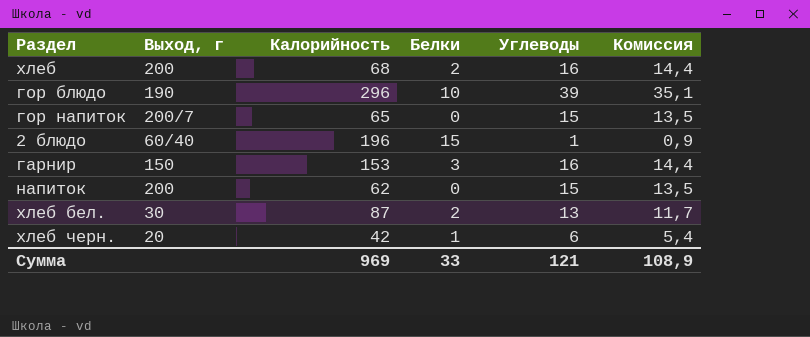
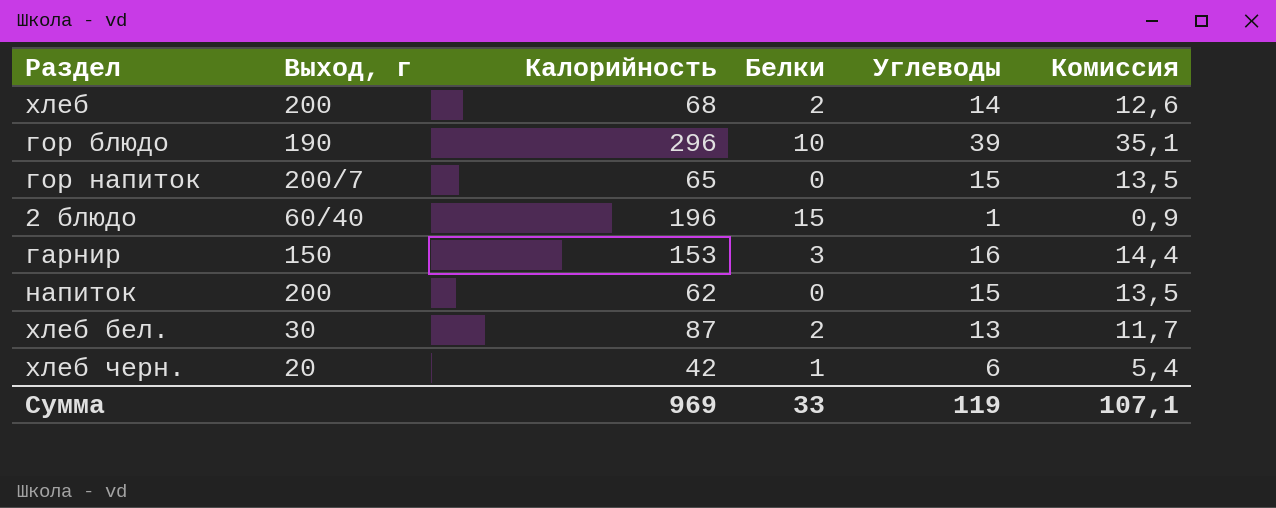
хлеб | Углеводы: 16 -> 14
хлеб | Комиссия: 14,4 -> 12,6
Сумма | Углеводы: 121 -> 119
Сумма | Комиссия: 108,9 -> 107,1

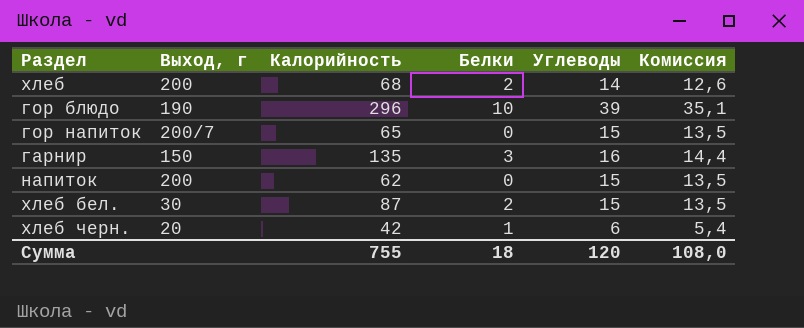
row 2 блюдо: 60/40 | 196 | 15 | 1 | 0,9 -> none
гарнир | Калорийность: 153 -> 135
хлеб бел. | Углеводы: 13 -> 15
хлеб бел. | Комиссия: 11,7 -> 13,5
Сумма | Калорийность: 969 -> 755
Сумма | Белки: 33 -> 18
Сумма | Углеводы: 119 -> 120
Сумма | Комиссия: 107,1 -> 108,0

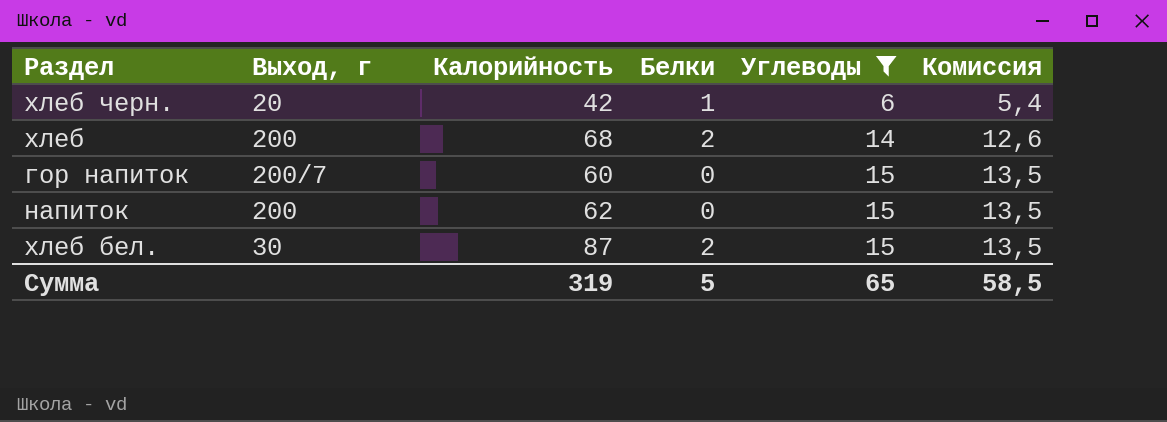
filter: none -> Углеводы <= 15
row order: none -> Углеводы ascending
гор напиток | Калорийность: 65 -> 60
Сумма | Калорийность: 755 -> 319
Сумма | Белки: 18 -> 5
Сумма | Углеводы: 120 -> 65
Сумма | Комиссия: 108,0 -> 58,5

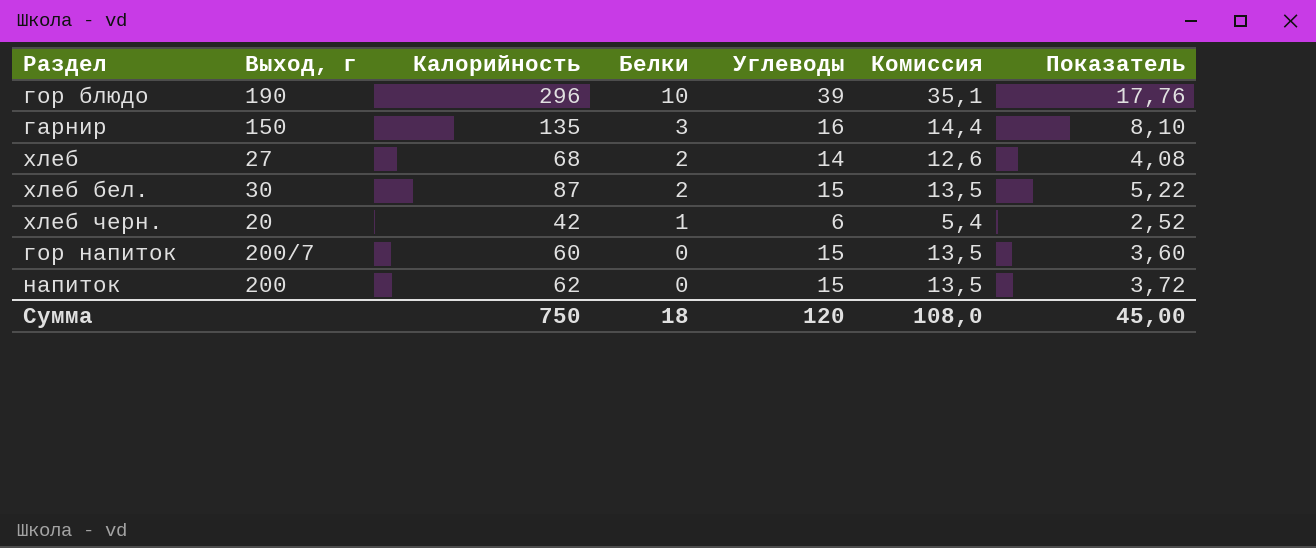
filter: Углеводы <= 15 -> none
row order: Углеводы ascending -> Белки descending
column Показатель | formula: none -> [Калорийность] * 0,06
хлеб | Выход, г: 200 -> 27
Сумма | Калорийность: 319 -> 750
Сумма | Белки: 5 -> 18
Сумма | Углеводы: 65 -> 120
Сумма | Комиссия: 58,5 -> 108,0

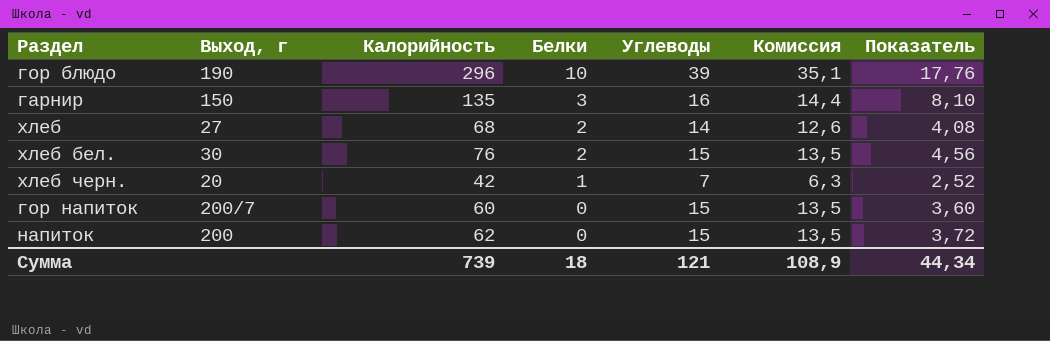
хлеб бел. | Калорийность: 87 -> 76
хлеб бел. | Показатель: 5,22 -> 4,56
хлеб черн. | Углеводы: 6 -> 7
хлеб черн. | Комиссия: 5,4 -> 6,3
Сумма | Калорийность: 750 -> 739
Сумма | Углеводы: 120 -> 121
Сумма | Комиссия: 108,0 -> 108,9
Сумма | Показатель: 45,00 -> 44,34

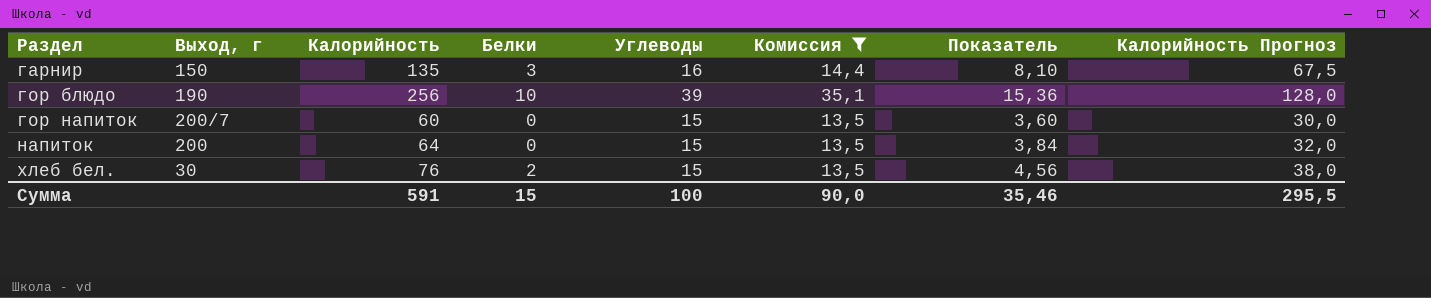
filter: none -> Комиссия >= 13,5
row order: Белки descending -> Раздел ascending
column Калорийность Прогноз | formula: none -> [Калорийность] * 0,5
гор блюдо | Калорийность: 296 -> 256
гор блюдо | Показатель: 17,76 -> 15,36
напиток | Калорийность: 62 -> 64
напиток | Показатель: 3,72 -> 3,84
Сумма | Калорийность: 739 -> 591
Сумма | Белки: 18 -> 15
Сумма | Углеводы: 121 -> 100
Сумма | Комиссия: 108,9 -> 90,0
Сумма | Показатель: 44,34 -> 35,46

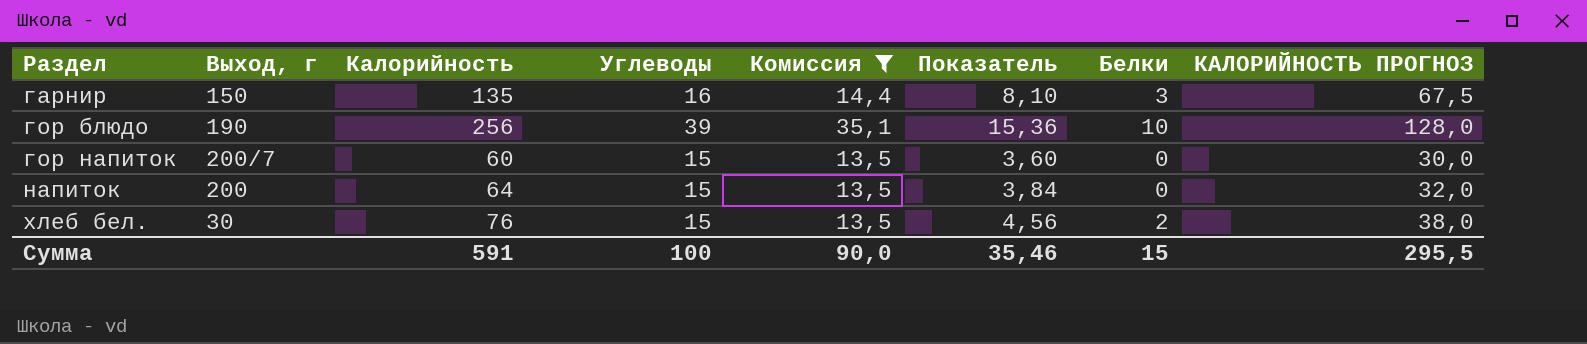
column Белки | position: 4 -> 7
column name: Калорийность Прогноз -> КАЛОРИЙНОСТЬ ПРОГНОЗ

